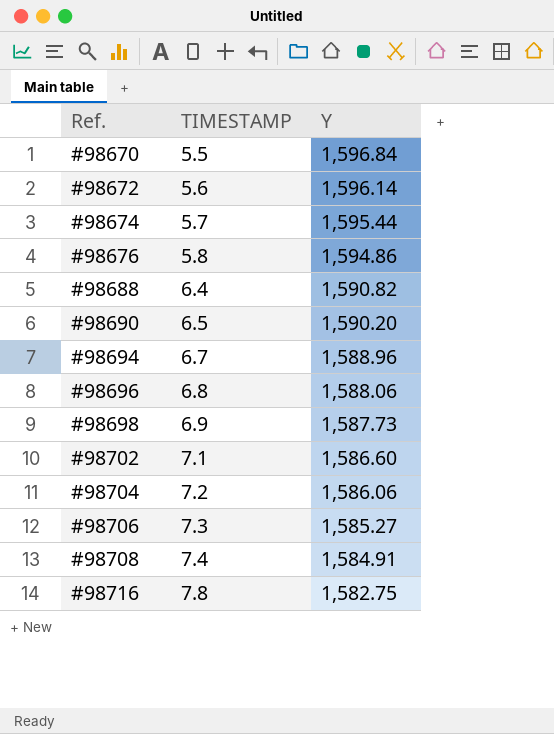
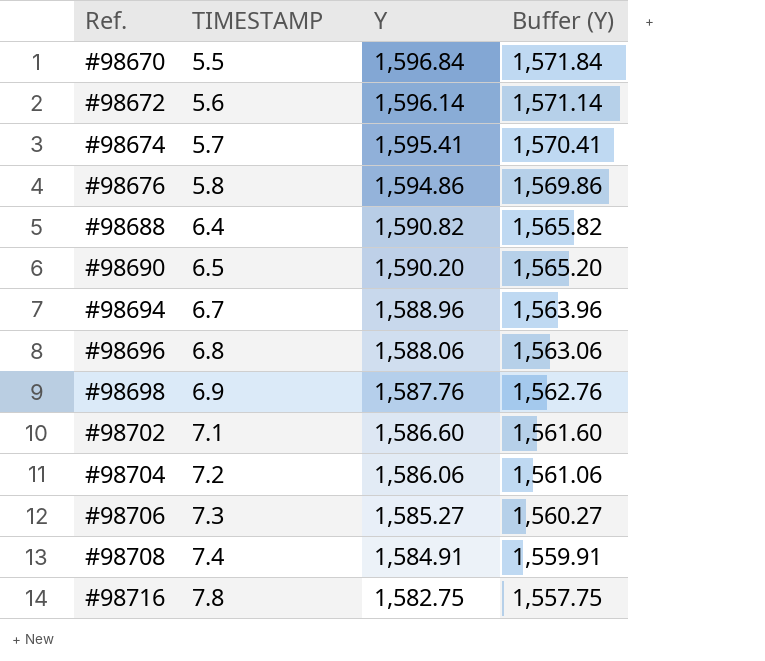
column Buffer (Y) | formula: none -> [Y] - 25
#98674 | Y: 1,595.44 -> 1,595.41
#98698 | Y: 1,587.73 -> 1,587.76

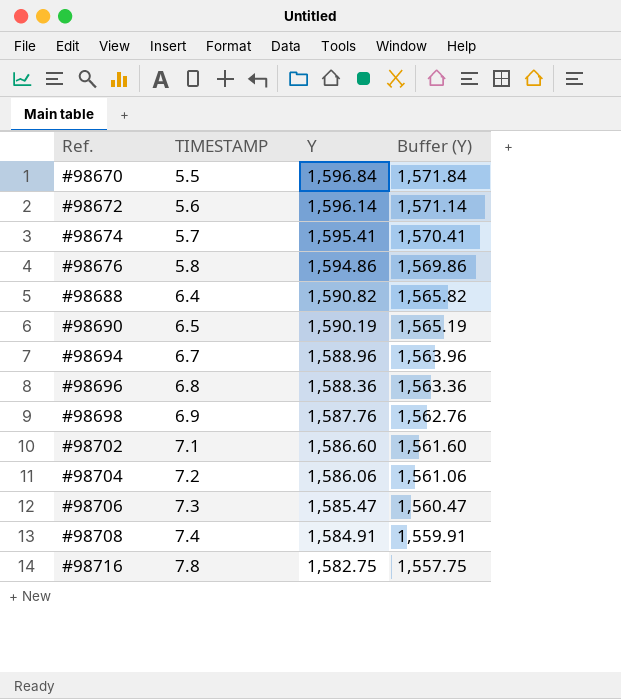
#98690 | Y: 1,590.20 -> 1,590.19
#98690 | Buffer (Y): 1,565.20 -> 1,565.19
#98696 | Y: 1,588.06 -> 1,588.36
#98696 | Buffer (Y): 1,563.06 -> 1,563.36
#98706 | Y: 1,585.27 -> 1,585.47
#98706 | Buffer (Y): 1,560.27 -> 1,560.47

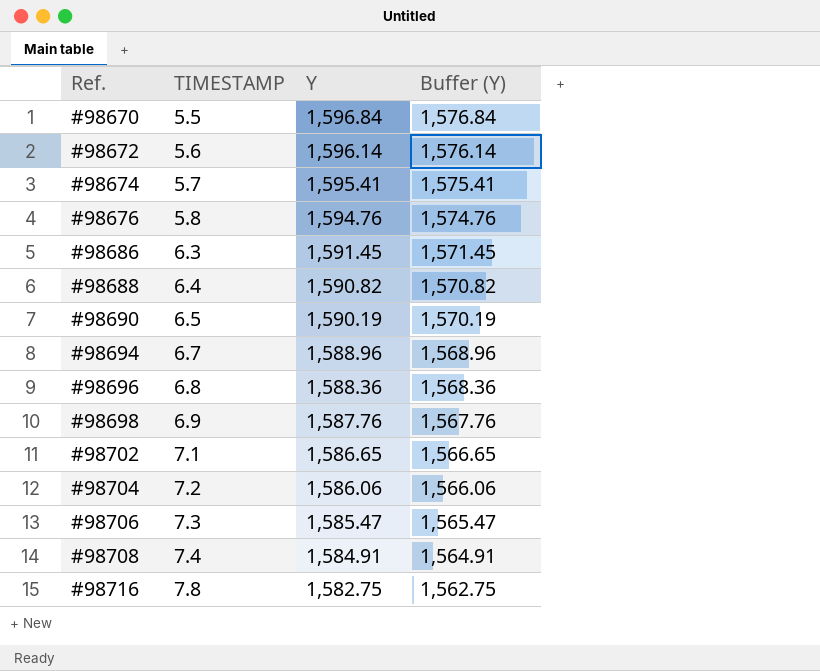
column Buffer (Y) | formula: [Y] - 25 -> [Y] - 20
#98676 | Y: 1,594.86 -> 1,594.76
row #98686: none -> 6.3 | 1,591.45 | 1,571.45
#98702 | Y: 1,586.60 -> 1,586.65

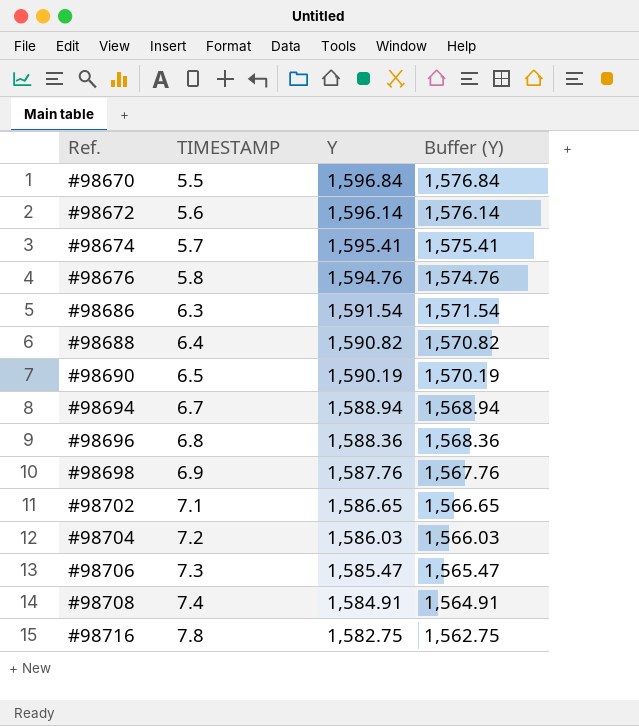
#98686 | Y: 1,591.45 -> 1,591.54
#98686 | Buffer (Y): 1,571.45 -> 1,571.54
#98694 | Y: 1,588.96 -> 1,588.94
#98694 | Buffer (Y): 1,568.96 -> 1,568.94
#98704 | Y: 1,586.06 -> 1,586.03
#98704 | Buffer (Y): 1,566.06 -> 1,566.03

